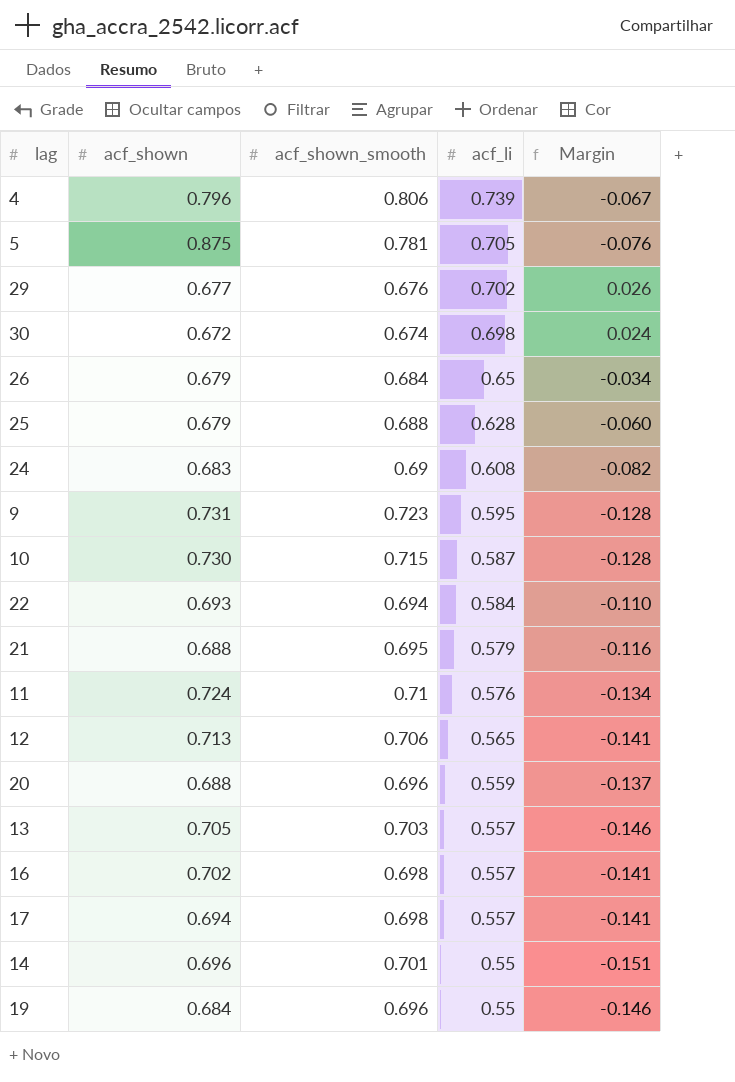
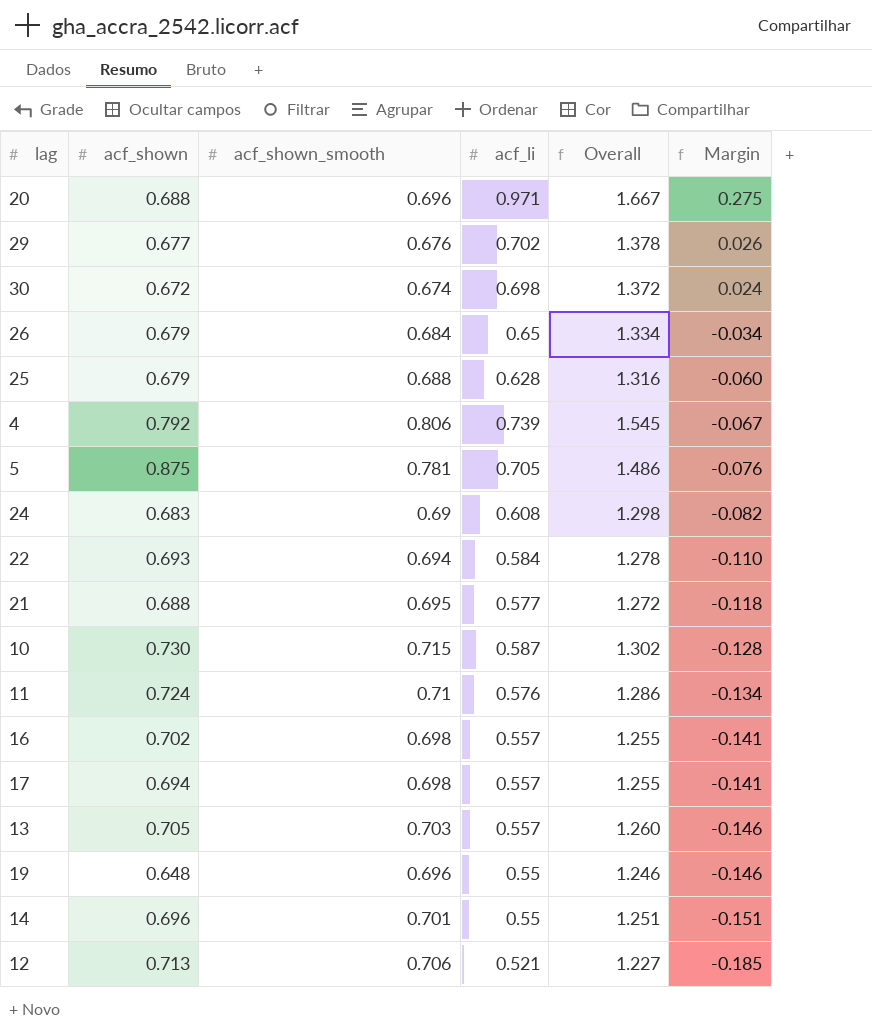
row order: acf_li descending -> Margin descending
column Overall | formula: none -> [acf_shown_smooth] + [acf_li]
row 9: 0.731 | 0.723 | 0.595 | -0.128 -> none
20 | acf_li: 0.559 -> 0.971
20 | Margin: -0.137 -> 0.275
4 | acf_shown: 0.796 -> 0.792
21 | acf_li: 0.579 -> 0.577
21 | Margin: -0.116 -> -0.118
19 | acf_shown: 0.684 -> 0.648
12 | acf_li: 0.565 -> 0.521
12 | Margin: -0.141 -> -0.185

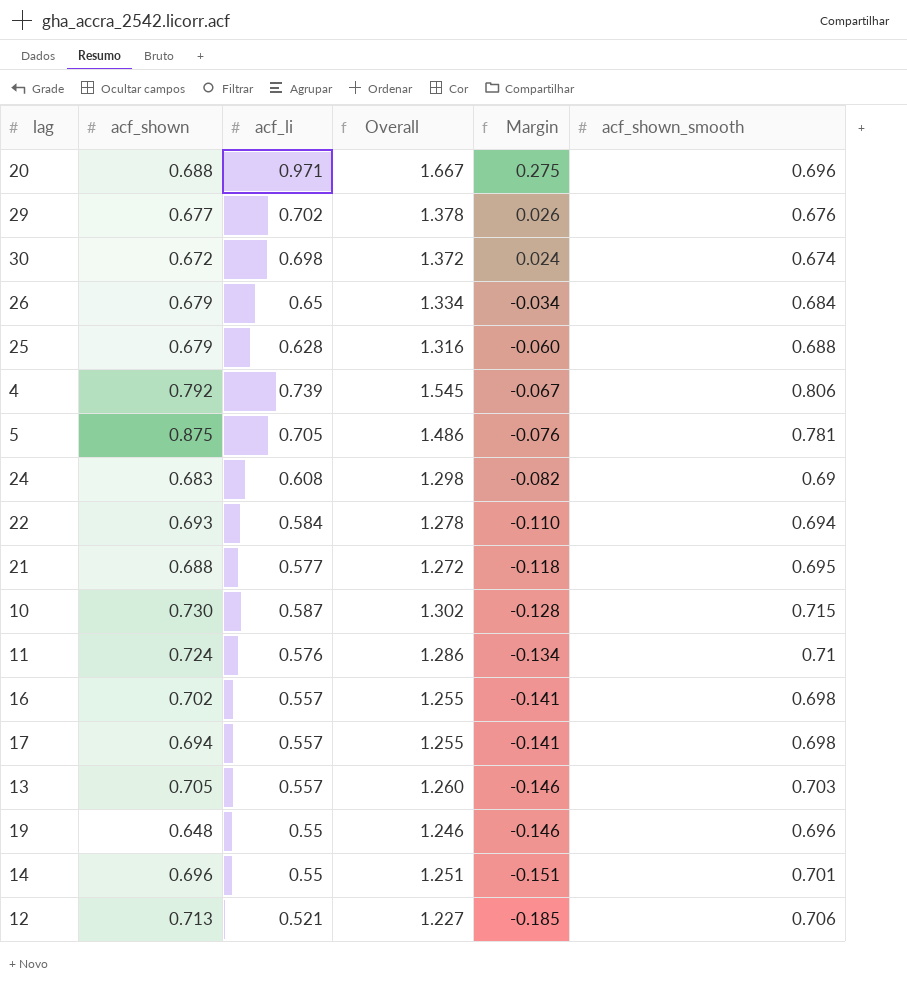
column acf_shown_smooth | position: 3 -> 6

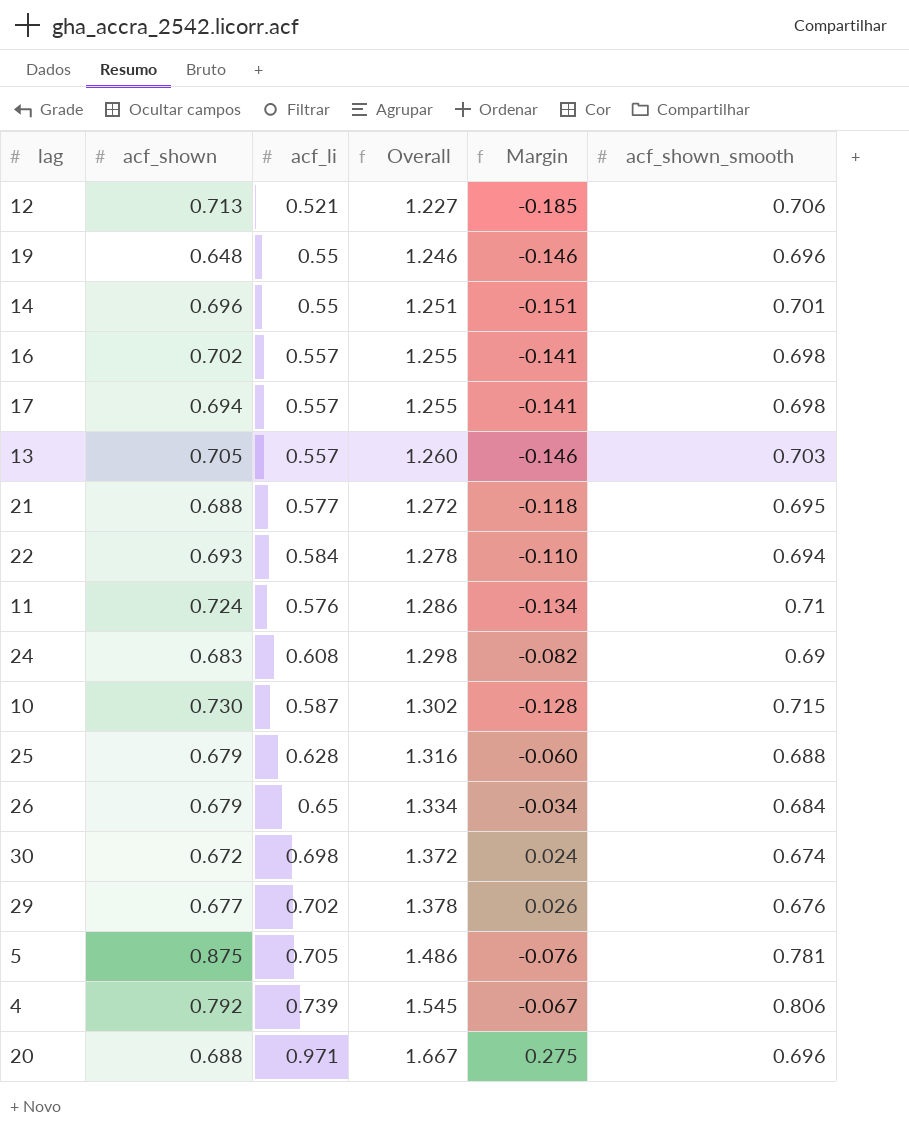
row order: Margin descending -> Overall ascending

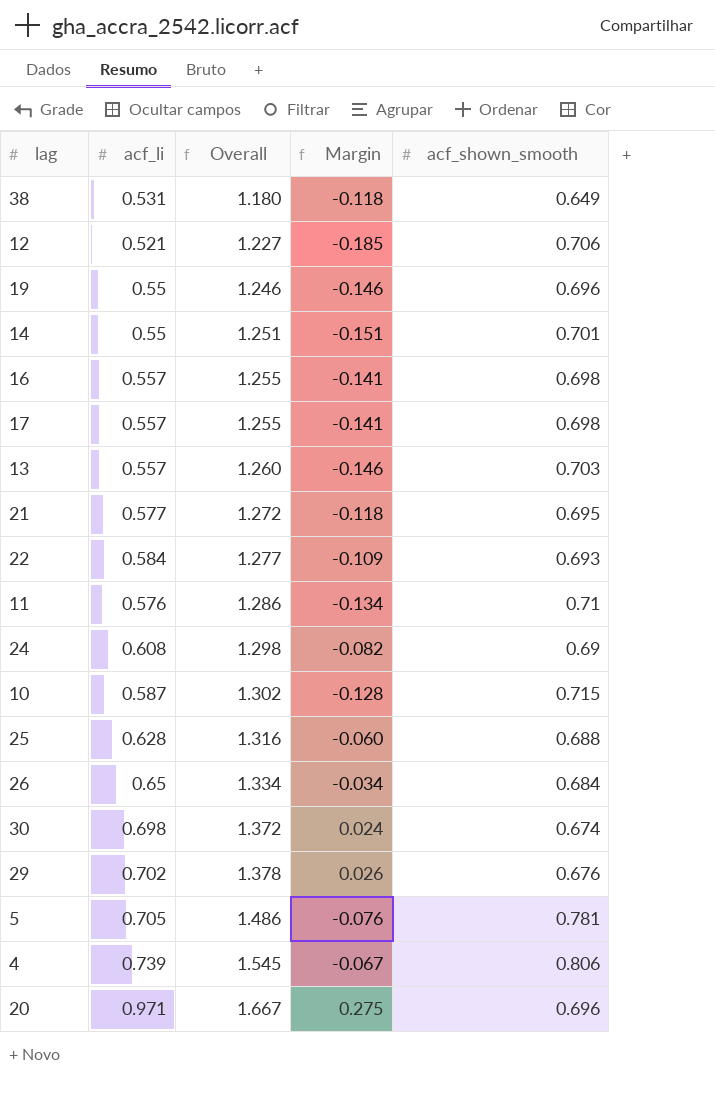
column acf_shown | position: 2 -> none
row 38: none -> 0.531 | 1.180 | -0.118 | 0.649
22 | Overall: 1.278 -> 1.277
22 | Margin: -0.110 -> -0.109
22 | acf_shown_smooth: 0.694 -> 0.693

